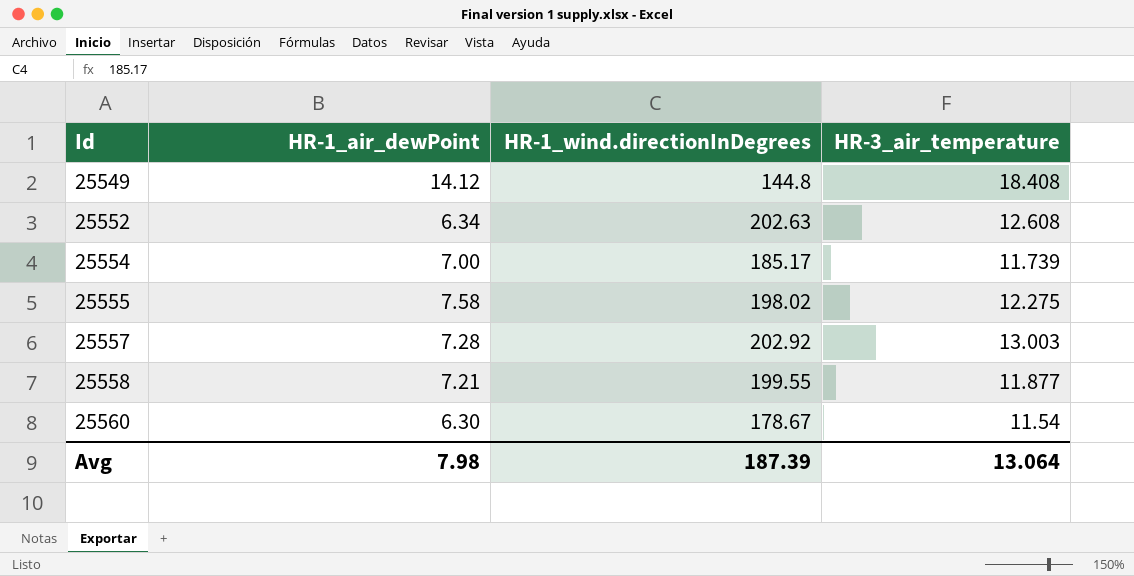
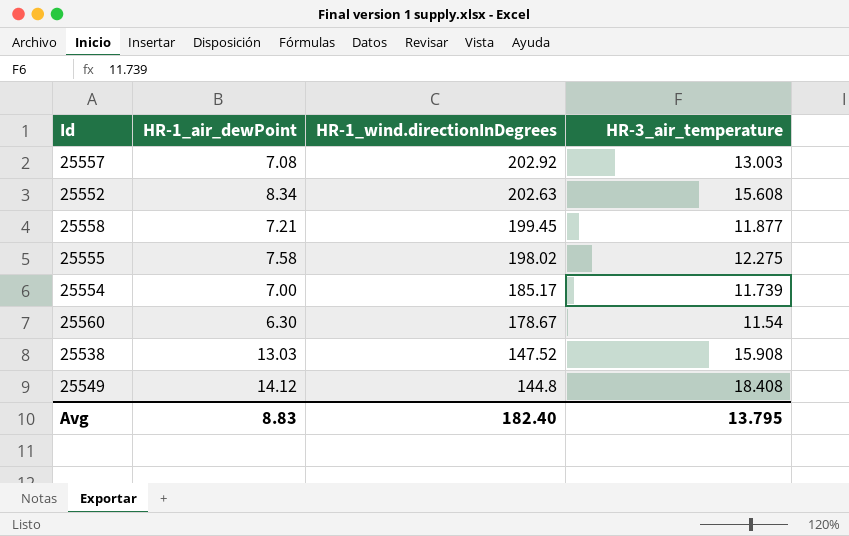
row order: Id ascending -> HR-1_wind.directionInDegrees descending
25557 | HR-1_air_dewPoint: 7.28 -> 7.08
25552 | HR-1_air_dewPoint: 6.34 -> 8.34
25552 | HR-3_air_temperature: 12.608 -> 15.608
25558 | HR-1_wind.directionInDegrees: 199.55 -> 199.45
row 25538: none -> 13.03 | 147.52 | 15.908
Avg | HR-1_air_dewPoint: 7.98 -> 8.83
Avg | HR-1_wind.directionInDegrees: 187.39 -> 182.40
Avg | HR-3_air_temperature: 13.064 -> 13.795

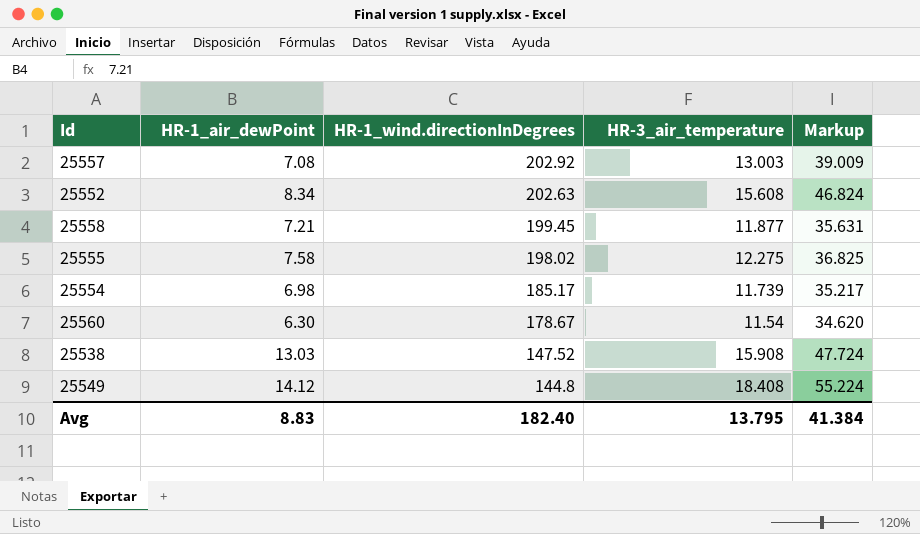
column Markup | formula: none -> [HR-3_air_temperature] * 3
25554 | HR-1_air_dewPoint: 7.00 -> 6.98

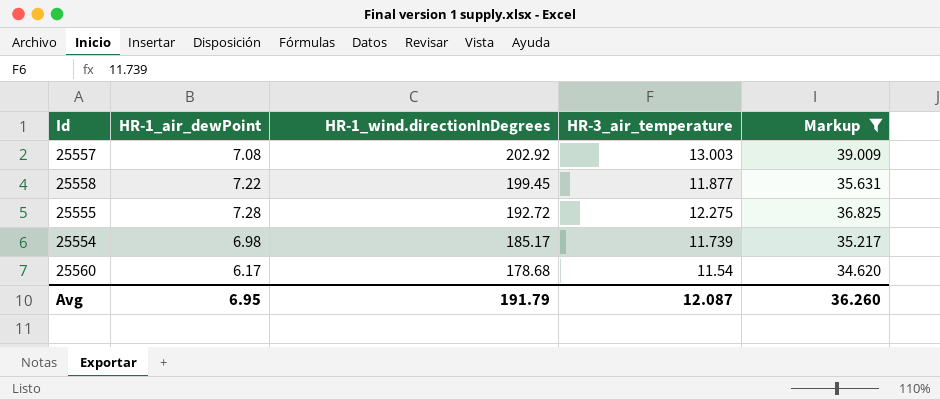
filter: none -> Markup <= 39.009
25558 | HR-1_air_dewPoint: 7.21 -> 7.22
25555 | HR-1_air_dewPoint: 7.58 -> 7.28
25555 | HR-1_wind.directionInDegrees: 198.02 -> 192.72
25560 | HR-1_air_dewPoint: 6.30 -> 6.17
25560 | HR-1_wind.directionInDegrees: 178.67 -> 178.68
Avg | HR-1_air_dewPoint: 8.83 -> 6.95
Avg | HR-1_wind.directionInDegrees: 182.40 -> 191.79
Avg | HR-3_air_temperature: 13.795 -> 12.087
Avg | Markup: 41.384 -> 36.260

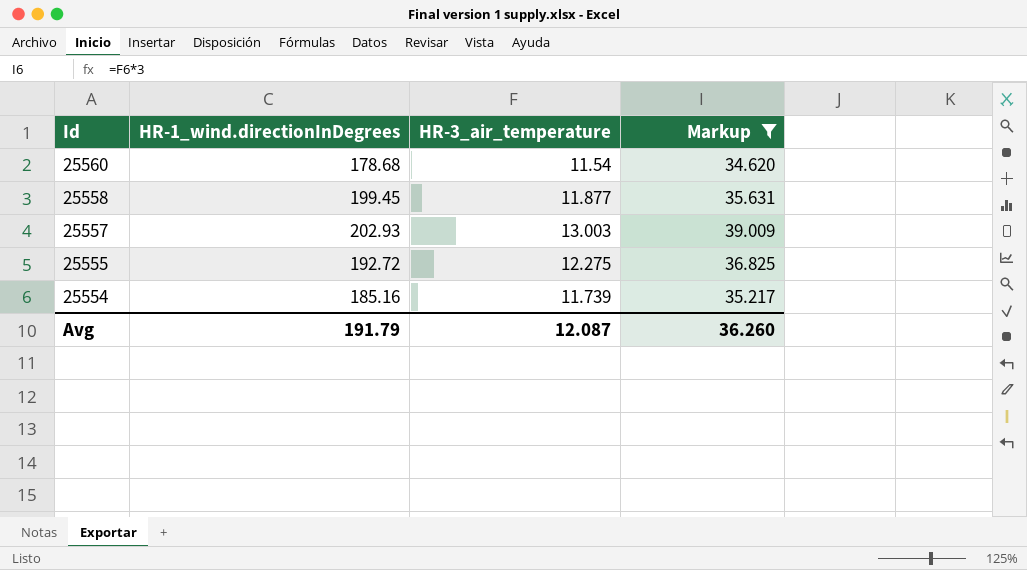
row order: HR-1_wind.directionInDegrees descending -> Id descending
column HR-1_air_dewPoint | position: 2 -> none
25557 | HR-1_wind.directionInDegrees: 202.92 -> 202.93
25554 | HR-1_wind.directionInDegrees: 185.17 -> 185.16

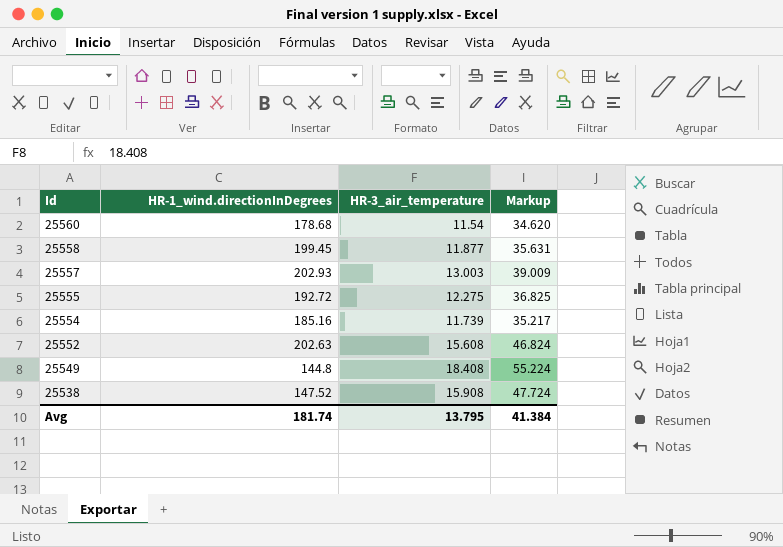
filter: Markup <= 39.009 -> none
Avg | HR-1_wind.directionInDegrees: 191.79 -> 181.74
Avg | HR-3_air_temperature: 12.087 -> 13.795
Avg | Markup: 36.260 -> 41.384

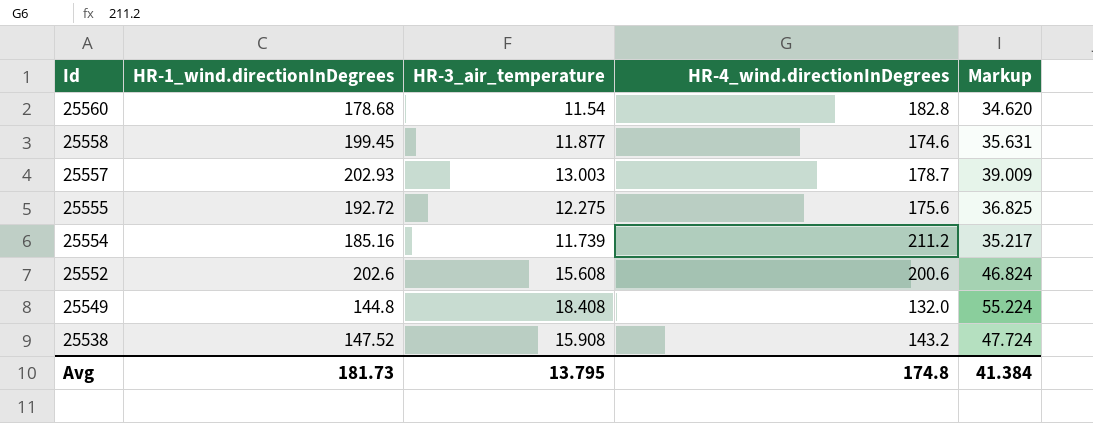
column HR-4_wind.directionInDegrees | position: none -> 4
25552 | HR-1_wind.directionInDegrees: 202.63 -> 202.6
Avg | HR-1_wind.directionInDegrees: 181.74 -> 181.73

